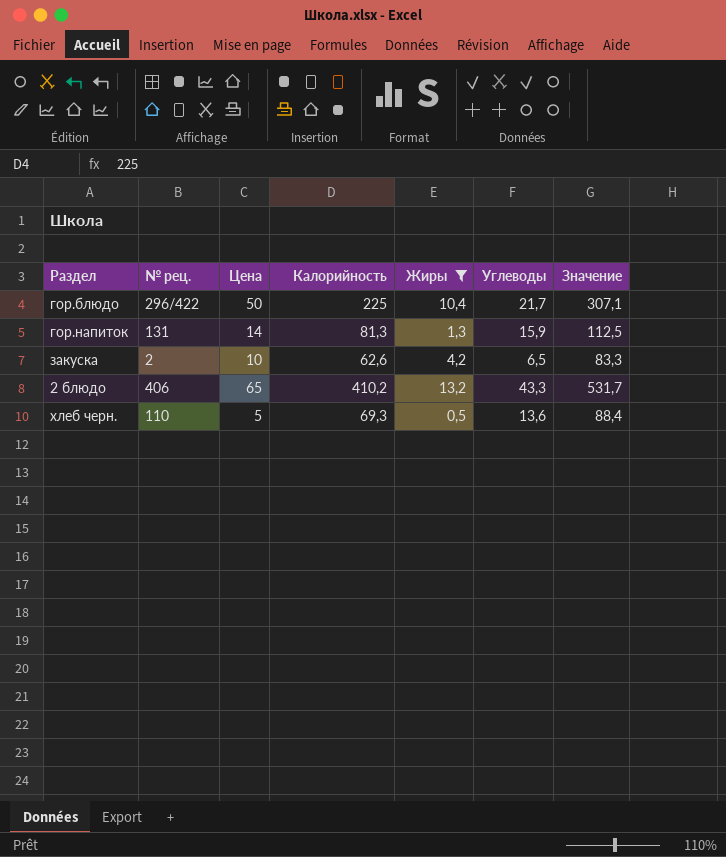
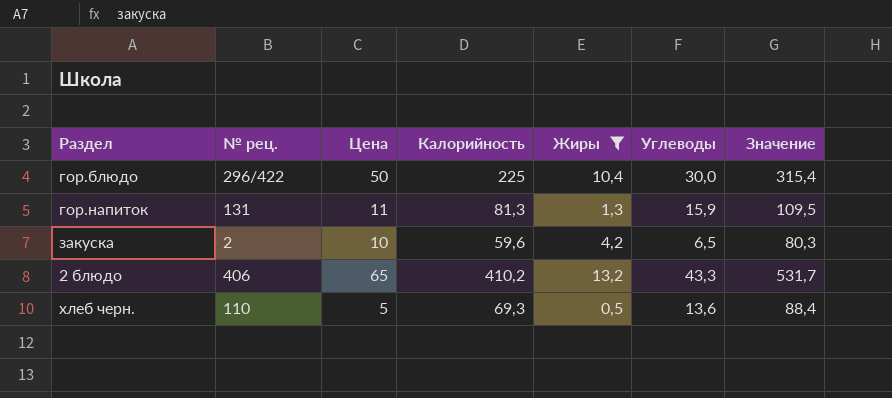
гор.блюдо | Углеводы: 21,7 -> 30,0
гор.блюдо | Значение: 307,1 -> 315,4
гор.напиток | Цена: 14 -> 11
гор.напиток | Значение: 112,5 -> 109,5
закуска | Калорийность: 62,6 -> 59,6
закуска | Значение: 83,3 -> 80,3

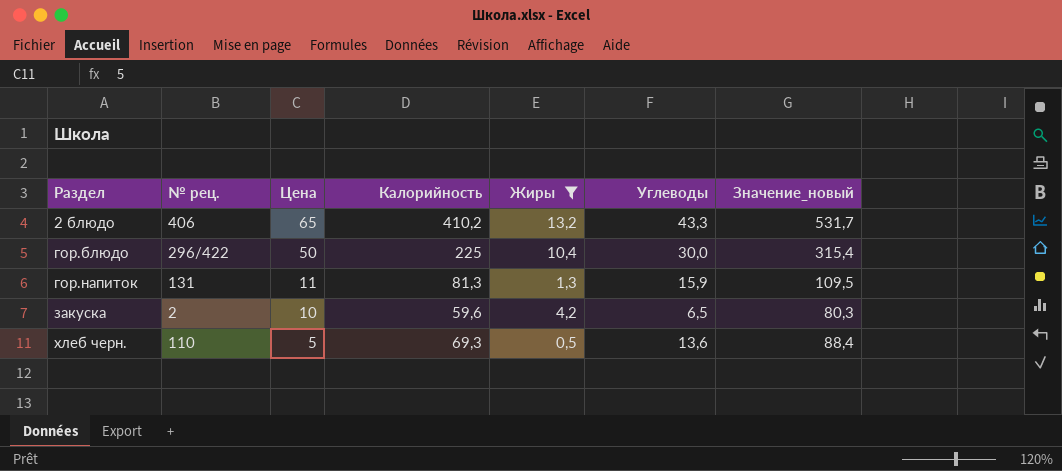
row order: none -> Раздел ascending
column name: Значение -> Значение_новый

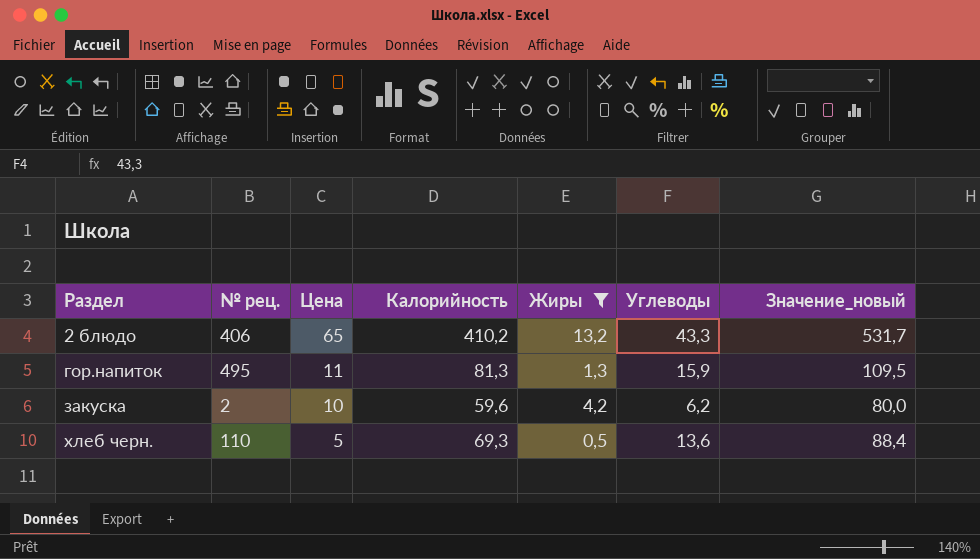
row гор.блюдо: 296/422 | 50 | 225 | 10,4 | 30,0 | 315,4 -> none
гор.напиток | № рец.: 131 -> 495
закуска | Углеводы: 6,5 -> 6,2
закуска | Значение_новый: 80,3 -> 80,0

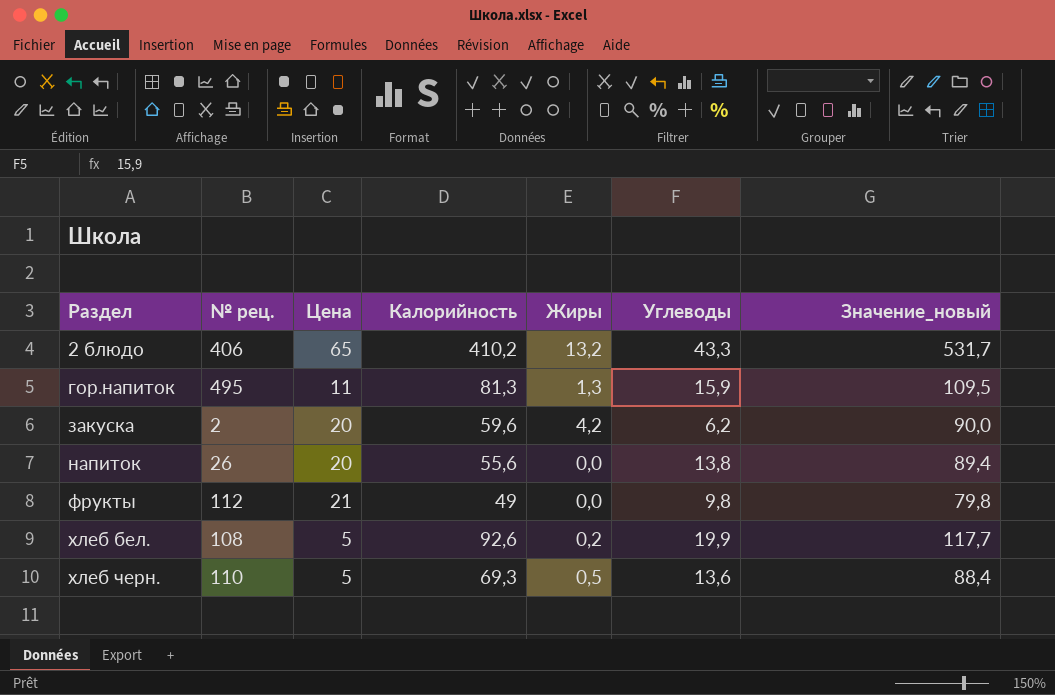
filter: Жиры >= 0,5 -> none
закуска | Цена: 10 -> 20
закуска | Значение_новый: 80,0 -> 90,0

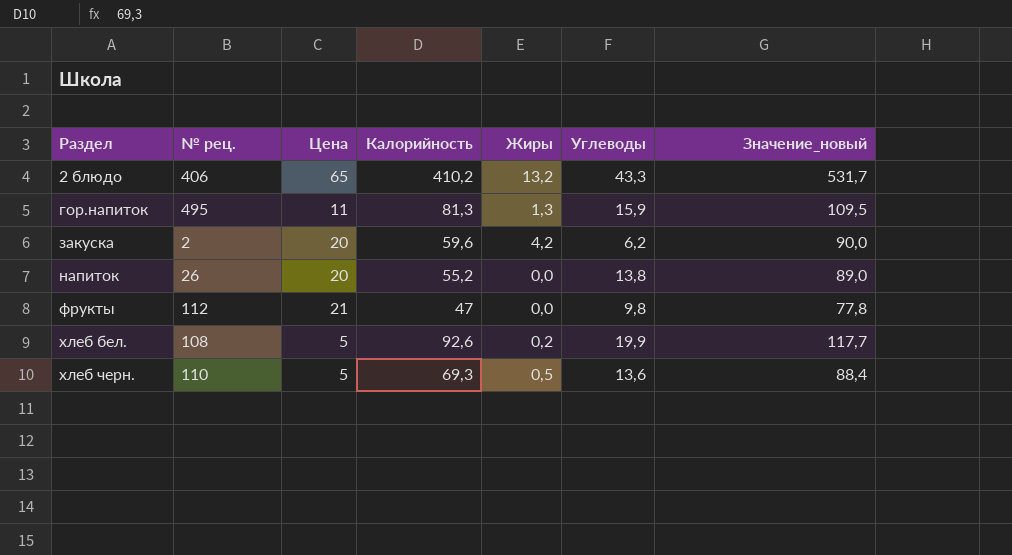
напиток | Калорийность: 55,6 -> 55,2
напиток | Значение_новый: 89,4 -> 89,0
фрукты | Калорийность: 49 -> 47
фрукты | Значение_новый: 79,8 -> 77,8

